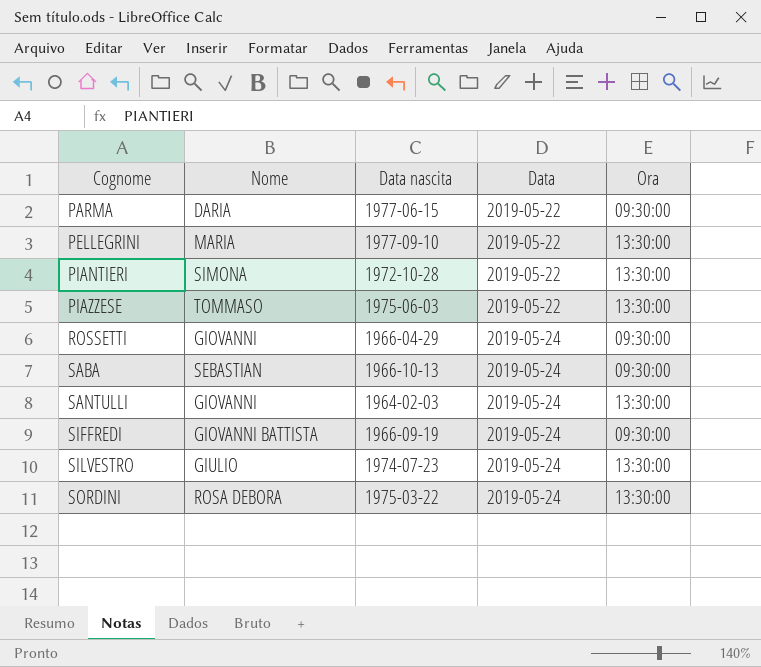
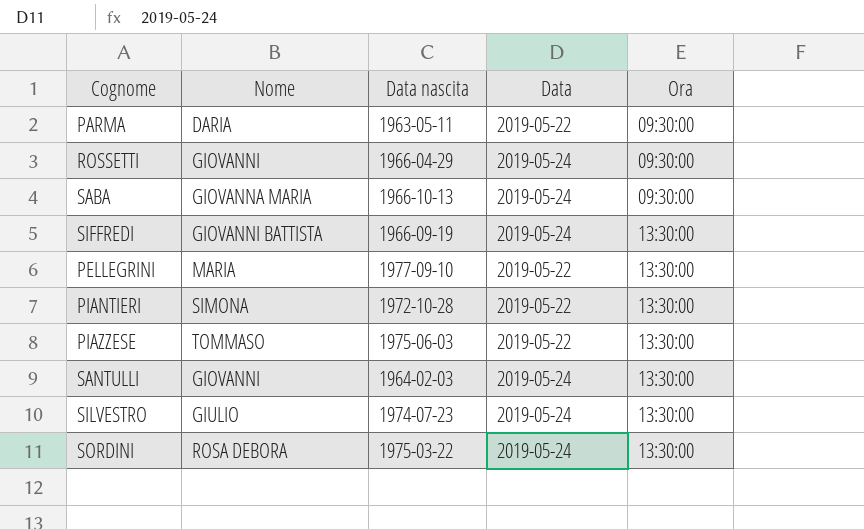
row order: Cognome ascending -> Ora ascending
PARMA | Data nascita: 1977-06-15 -> 1963-05-11
SABA | Nome: SEBASTIAN -> GIOVANNA MARIA
SIFFREDI | Ora: 09:30:00 -> 13:30:00

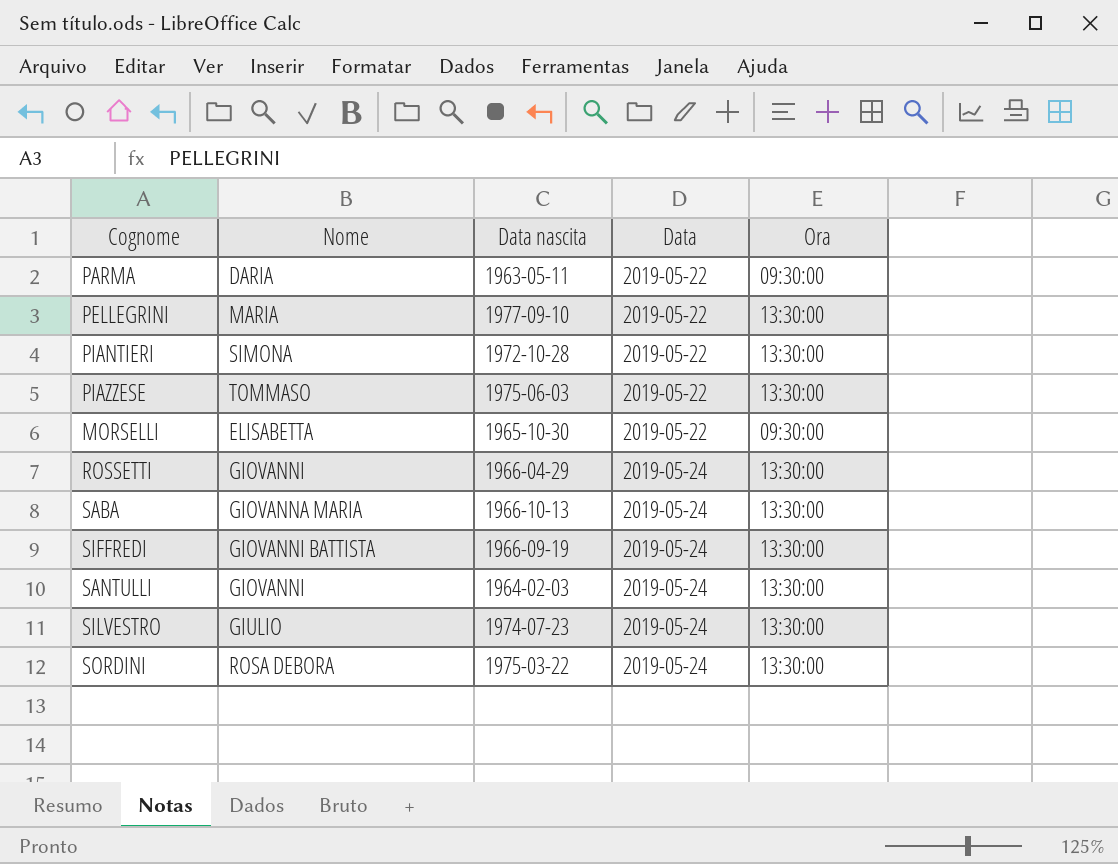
row order: Ora ascending -> Data ascending
row MORSELLI: none -> ELISABETTA | 1965-10-30 | 2019-05-22 | 09:30:00
ROSSETTI | Ora: 09:30:00 -> 13:30:00
SABA | Ora: 09:30:00 -> 13:30:00

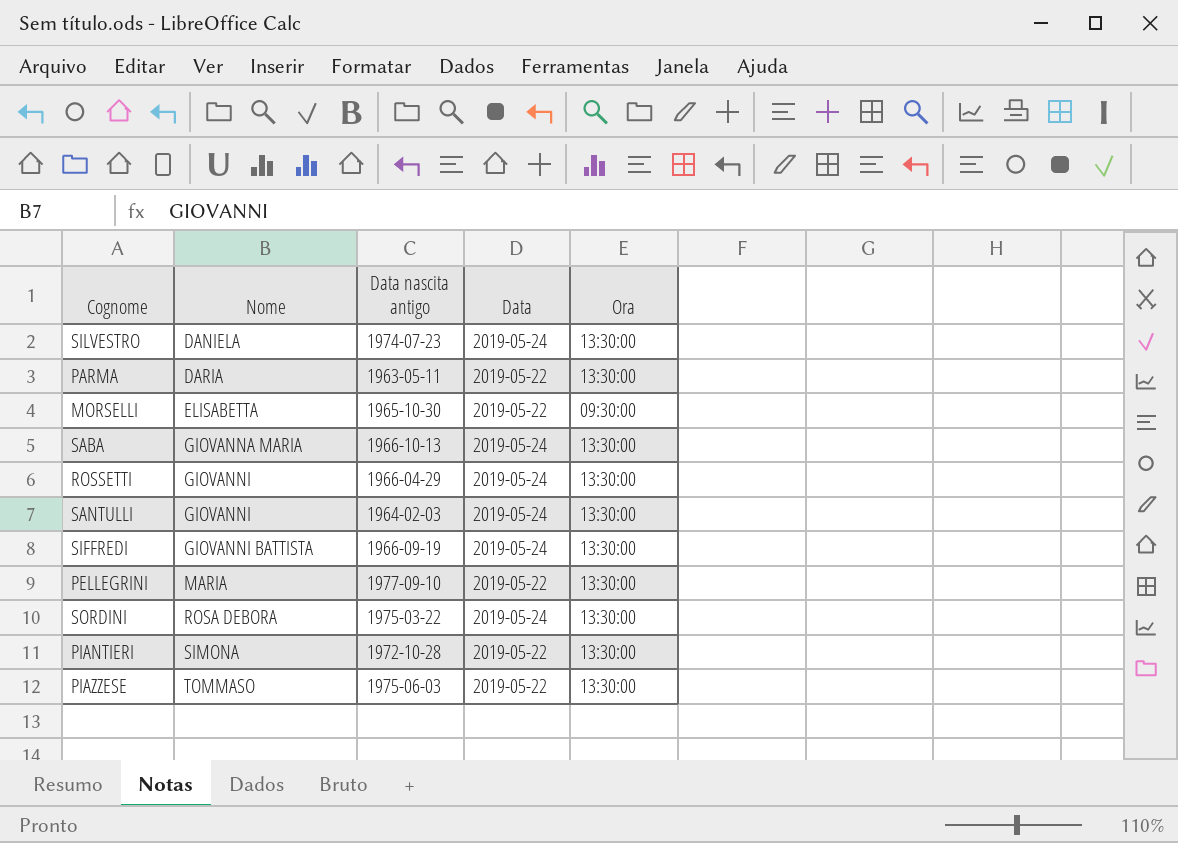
row order: Data ascending -> Nome ascending
column name: Data nascita -> Data nascita antigo
SILVESTRO | Nome: GIULIO -> DANIELA
PARMA | Ora: 09:30:00 -> 13:30:00

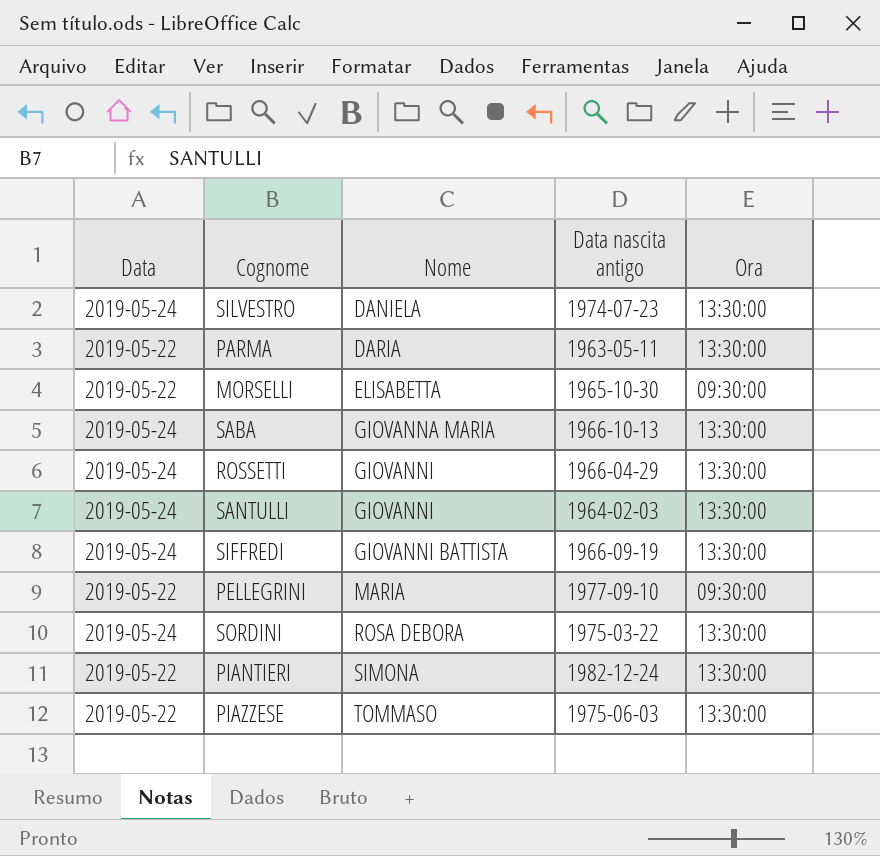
column Data | position: 4 -> 1
PELLEGRINI | Ora: 13:30:00 -> 09:30:00
PIANTIERI | Data nascita antigo: 1972-10-28 -> 1982-12-24

